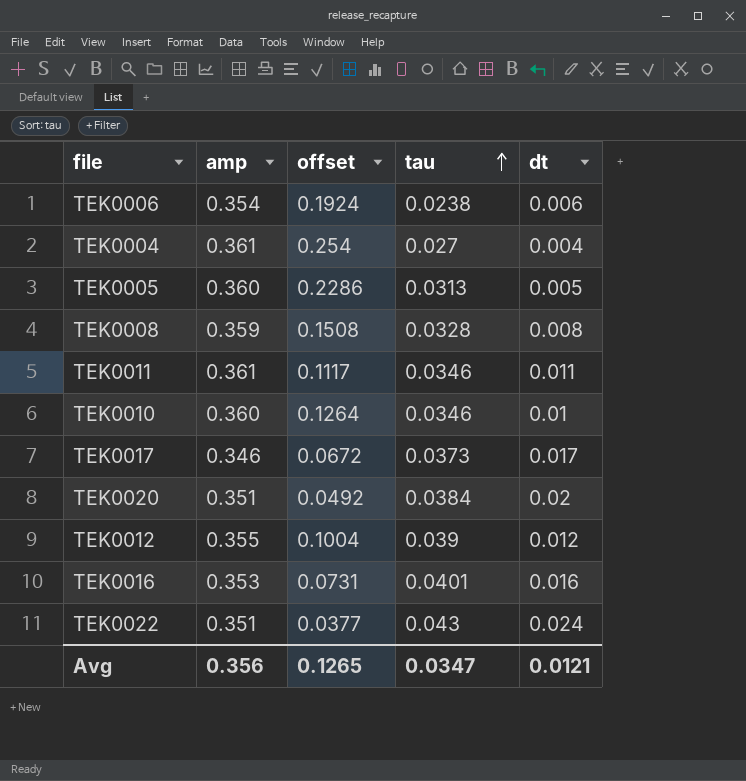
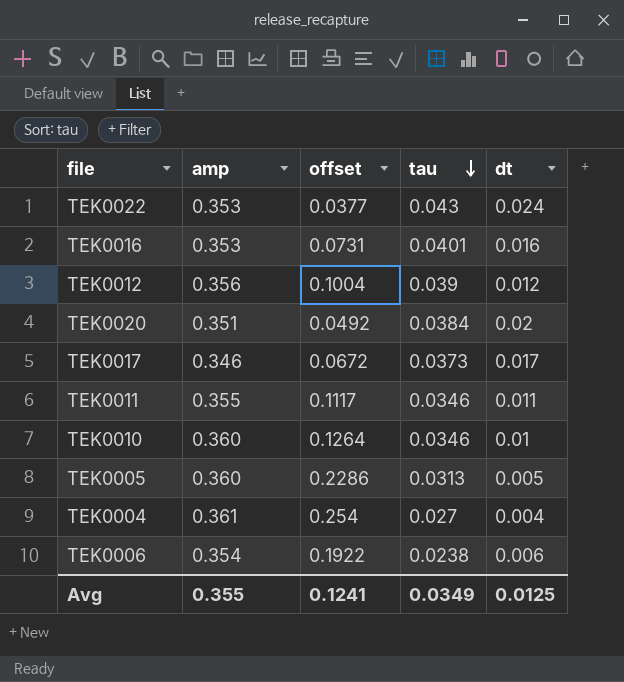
row order: tau ascending -> tau descending
row TEK0008: 0.359 | 0.1508 | 0.0328 | 0.008 -> none
TEK0022 | amp: 0.351 -> 0.353
TEK0012 | amp: 0.355 -> 0.356
TEK0011 | amp: 0.361 -> 0.355
TEK0006 | offset: 0.1924 -> 0.1922
Avg | amp: 0.356 -> 0.355
Avg | offset: 0.1265 -> 0.1241
Avg | tau: 0.0347 -> 0.0349
Avg | dt: 0.0121 -> 0.0125

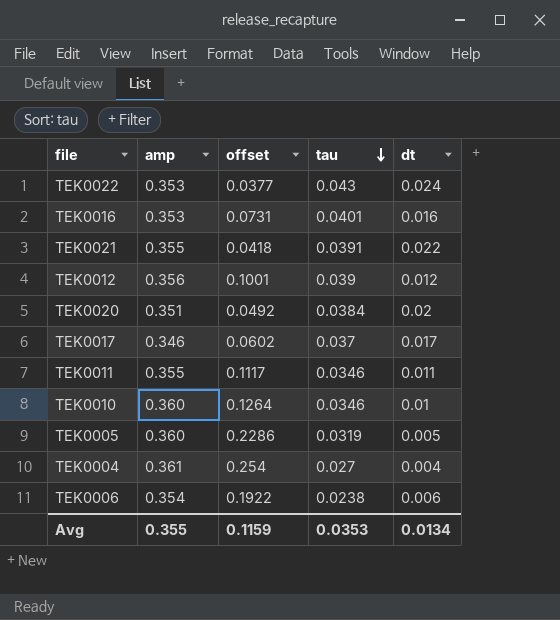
row TEK0021: none -> 0.355 | 0.0418 | 0.0391 | 0.022
TEK0012 | offset: 0.1004 -> 0.1001
TEK0017 | offset: 0.0672 -> 0.0602
TEK0017 | tau: 0.0373 -> 0.037
TEK0005 | tau: 0.0313 -> 0.0319
Avg | offset: 0.1241 -> 0.1159
Avg | tau: 0.0349 -> 0.0353
Avg | dt: 0.0125 -> 0.0134

